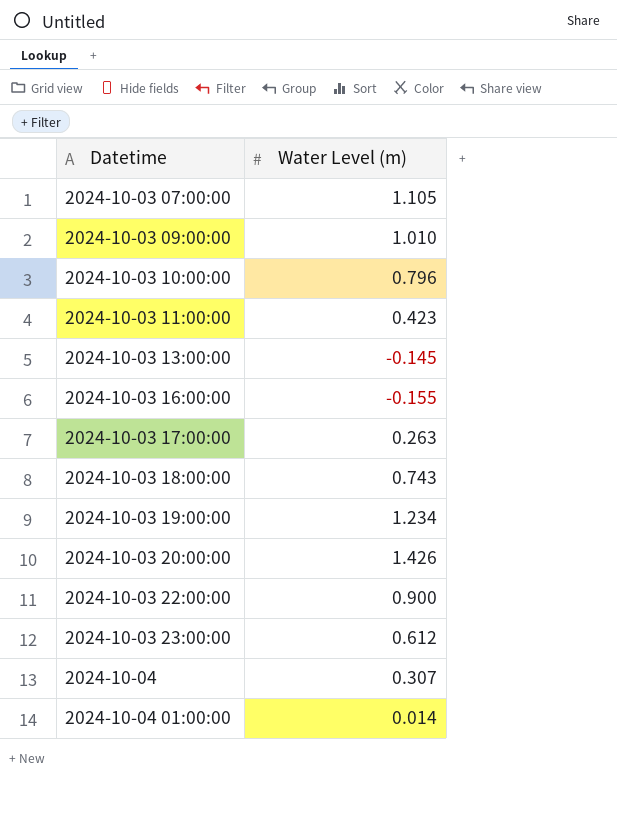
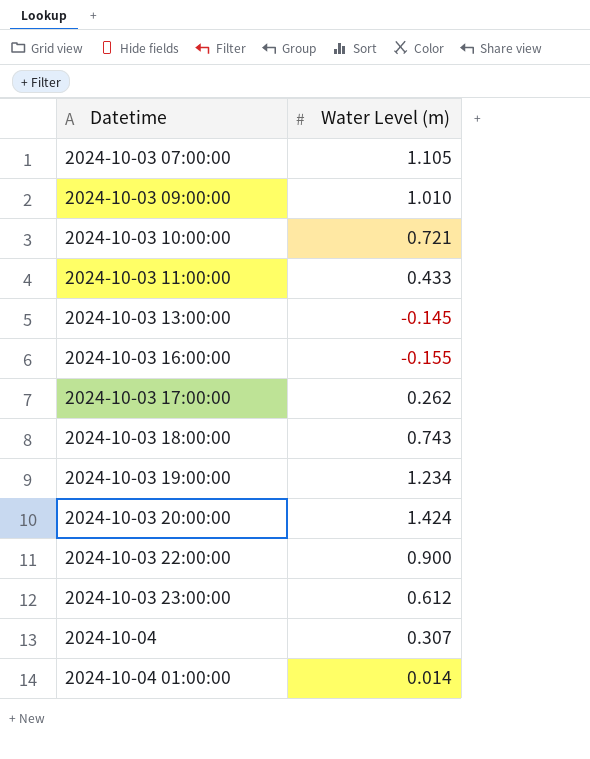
2024-10-03 10:00:00 | Water Level (m): 0.796 -> 0.721
2024-10-03 11:00:00 | Water Level (m): 0.423 -> 0.433
2024-10-03 17:00:00 | Water Level (m): 0.263 -> 0.262
2024-10-03 20:00:00 | Water Level (m): 1.426 -> 1.424

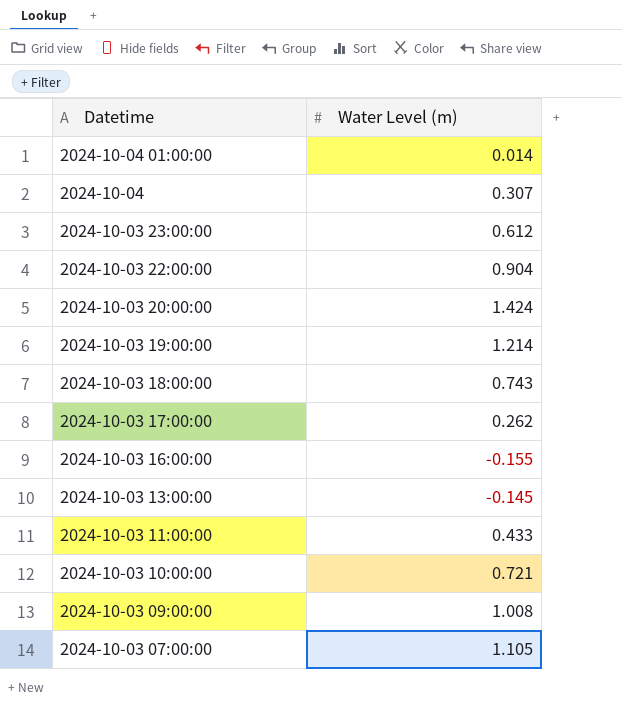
row order: Datetime ascending -> Datetime descending
2024-10-03 22:00:00 | Water Level (m): 0.900 -> 0.904
2024-10-03 19:00:00 | Water Level (m): 1.234 -> 1.214
2024-10-03 09:00:00 | Water Level (m): 1.010 -> 1.008

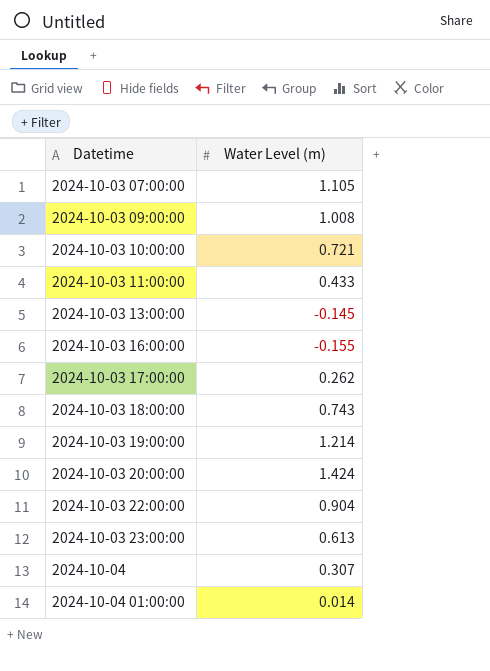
row order: Datetime descending -> Datetime ascending
2024-10-03 23:00:00 | Water Level (m): 0.612 -> 0.613

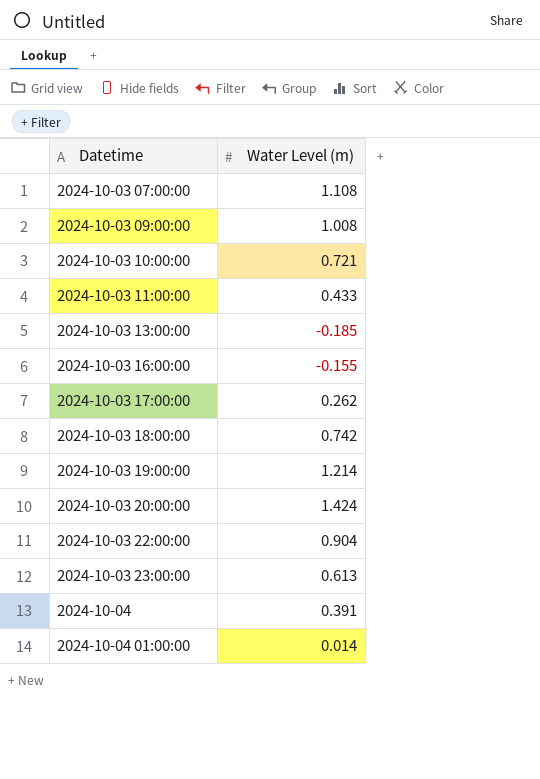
2024-10-03 07:00:00 | Water Level (m): 1.105 -> 1.108
2024-10-03 13:00:00 | Water Level (m): -0.145 -> -0.185
2024-10-03 18:00:00 | Water Level (m): 0.743 -> 0.742
2024-10-04 | Water Level (m): 0.307 -> 0.391

